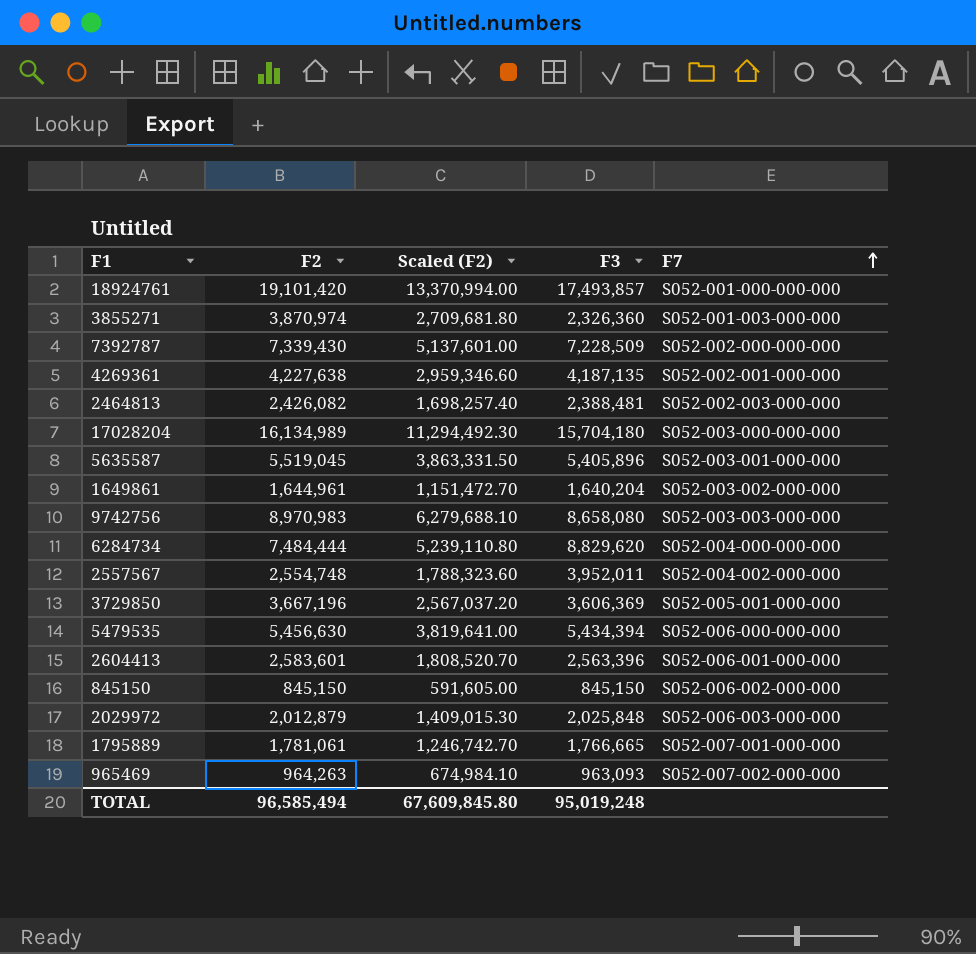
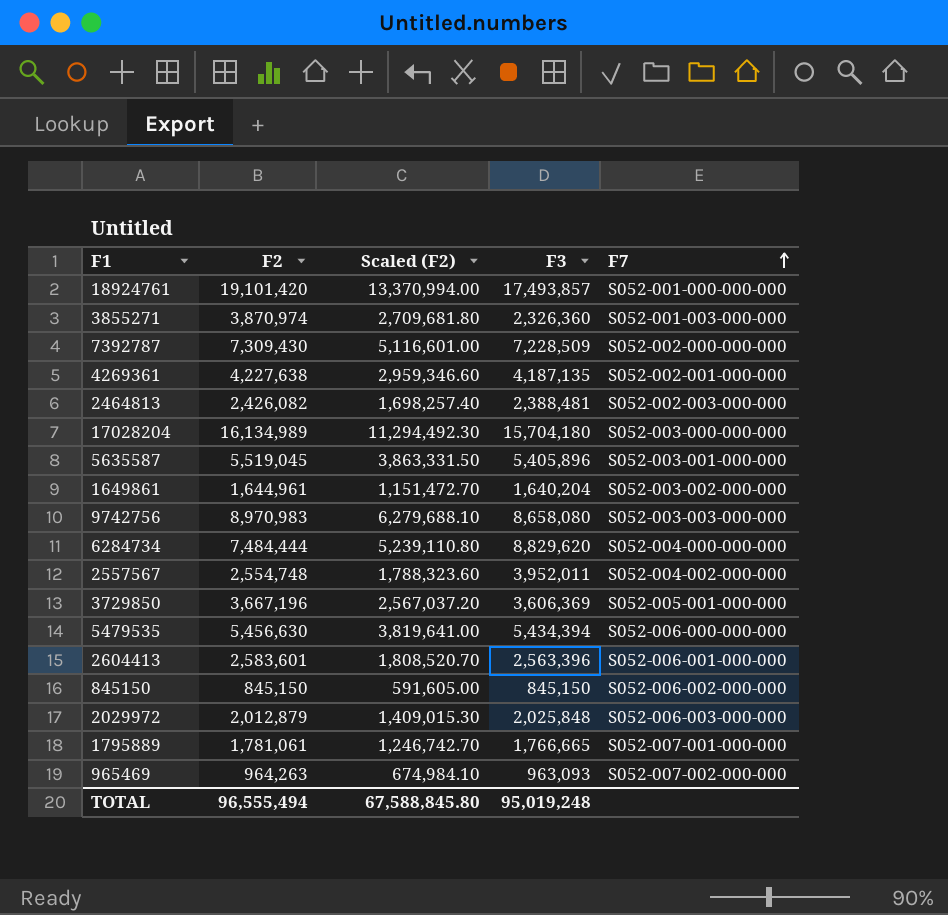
7392787 | F2: 7,339,430 -> 7,309,430
7392787 | Scaled (F2): 5,137,601.00 -> 5,116,601.00
TOTAL | F2: 96,585,494 -> 96,555,494
TOTAL | Scaled (F2): 67,609,845.80 -> 67,588,845.80

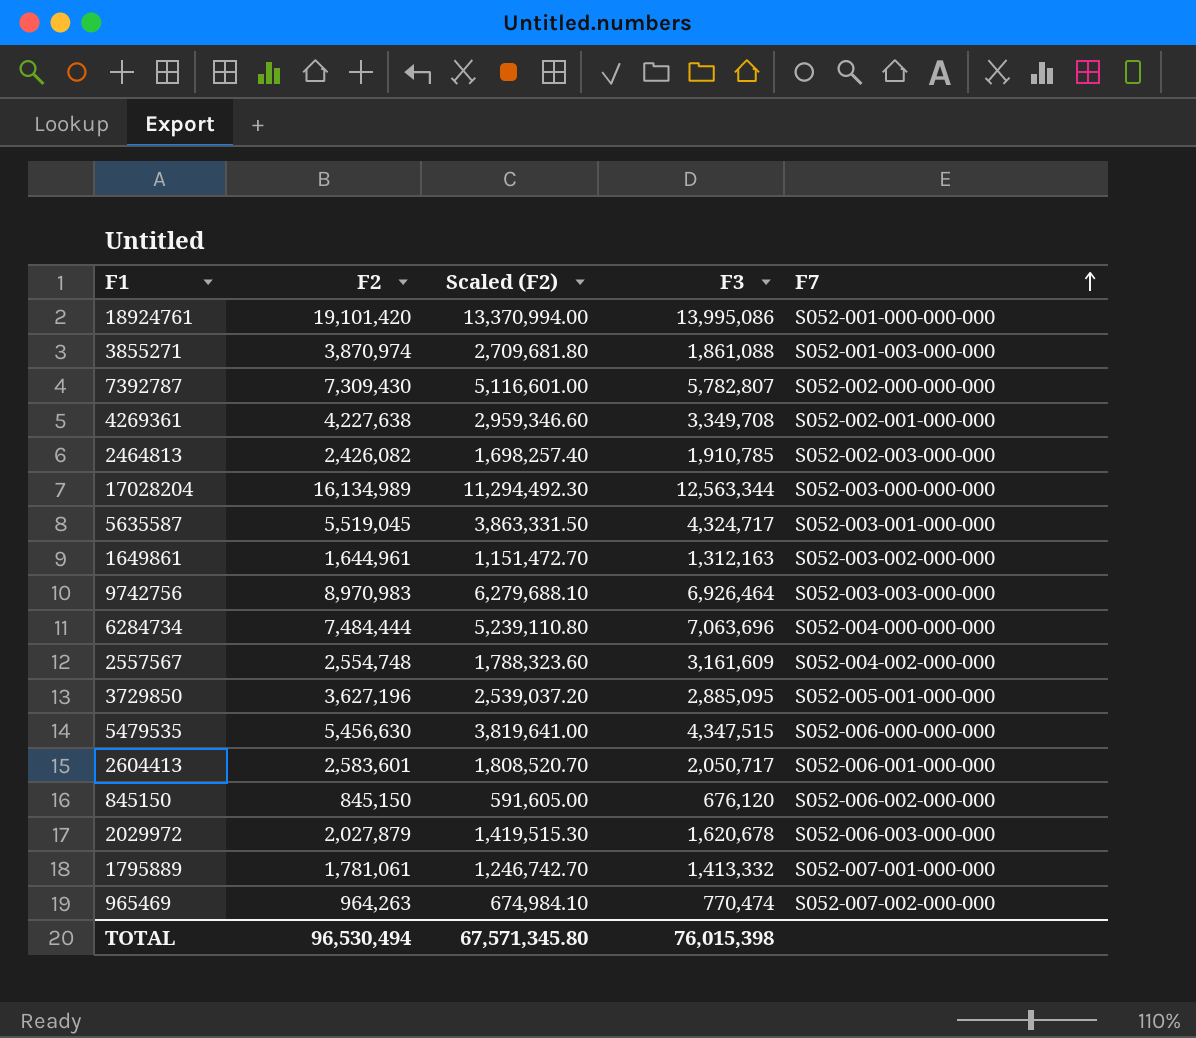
18924761 | F3: 17,493,857 -> 13,995,086
3855271 | F3: 2,326,360 -> 1,861,088
7392787 | F3: 7,228,509 -> 5,782,807
4269361 | F3: 4,187,135 -> 3,349,708
2464813 | F3: 2,388,481 -> 1,910,785
17028204 | F3: 15,704,180 -> 12,563,344
5635587 | F3: 5,405,896 -> 4,324,717
1649861 | F3: 1,640,204 -> 1,312,163
9742756 | F3: 8,658,080 -> 6,926,464
6284734 | F3: 8,829,620 -> 7,063,696
2557567 | F3: 3,952,011 -> 3,161,609
3729850 | F2: 3,667,196 -> 3,627,196
3729850 | Scaled (F2): 2,567,037.20 -> 2,539,037.20
3729850 | F3: 3,606,369 -> 2,885,095
5479535 | F3: 5,434,394 -> 4,347,515
2604413 | F3: 2,563,396 -> 2,050,717
845150 | F3: 845,150 -> 676,120
2029972 | F2: 2,012,879 -> 2,027,879
2029972 | Scaled (F2): 1,409,015.30 -> 1,419,515.30
2029972 | F3: 2,025,848 -> 1,620,678
1795889 | F3: 1,766,665 -> 1,413,332
965469 | F3: 963,093 -> 770,474
TOTAL | F2: 96,555,494 -> 96,530,494
TOTAL | Scaled (F2): 67,588,845.80 -> 67,571,345.80
TOTAL | F3: 95,019,248 -> 76,015,398

